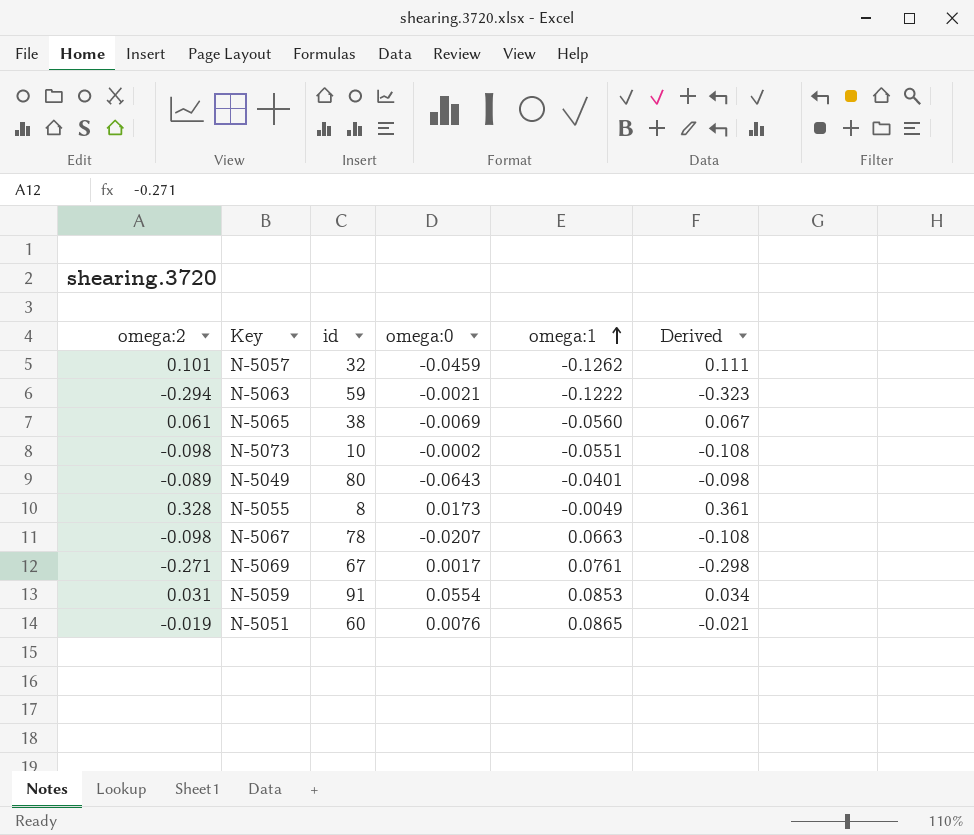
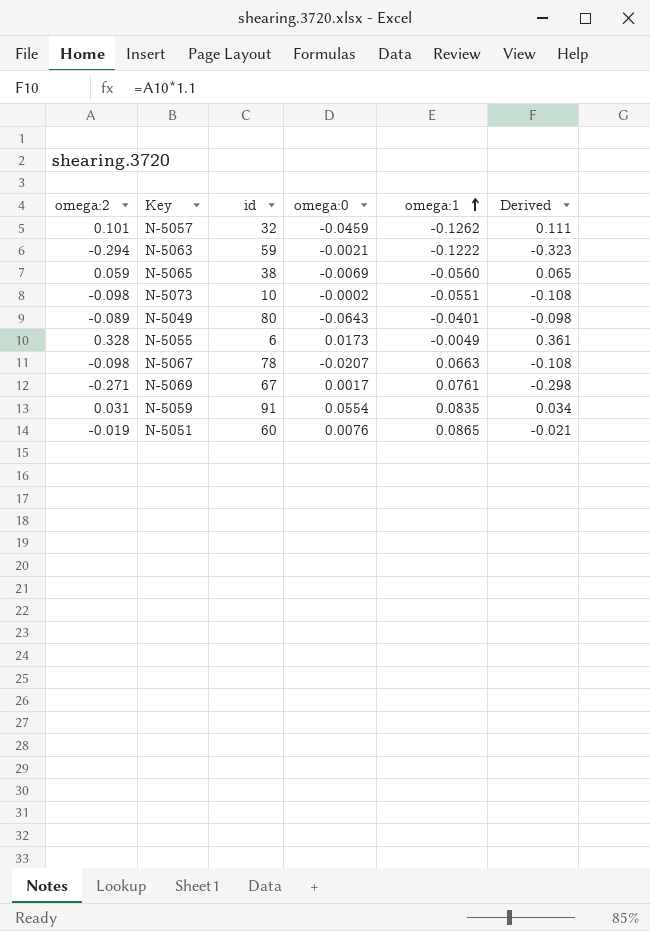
N-5065 | omega:2: 0.061 -> 0.059
N-5065 | Derived: 0.067 -> 0.065
N-5055 | id: 8 -> 6
N-5059 | omega:1: 0.0853 -> 0.0835

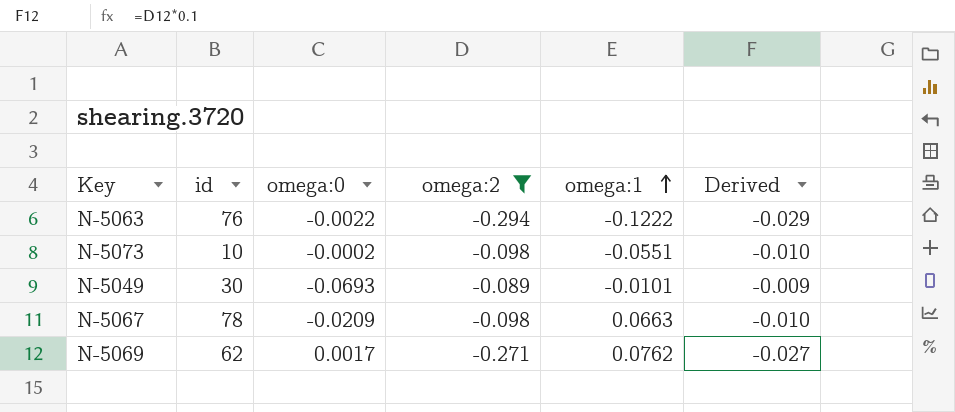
filter: none -> omega:2 <= -0.089
column omega:2 | position: 1 -> 4
column Derived | formula: [omega:2] * 1.1 -> [omega:2] * 0.1
N-5063 | id: 59 -> 76
N-5063 | omega:0: -0.0021 -> -0.0022
N-5049 | id: 80 -> 30
N-5049 | omega:0: -0.0643 -> -0.0693
N-5049 | omega:1: -0.0401 -> -0.0101
N-5067 | omega:0: -0.0207 -> -0.0209
N-5069 | id: 67 -> 62
N-5069 | omega:1: 0.0761 -> 0.0762

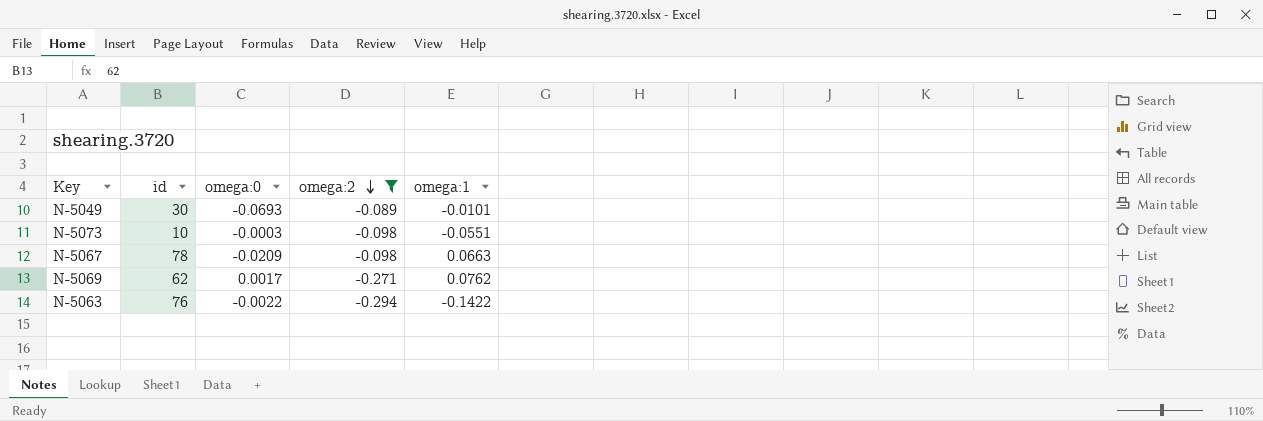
row order: omega:1 ascending -> omega:2 descending
column Derived | formula: [omega:2] * 0.1 -> none
N-5073 | omega:0: -0.0002 -> -0.0003
N-5063 | omega:1: -0.1222 -> -0.1422

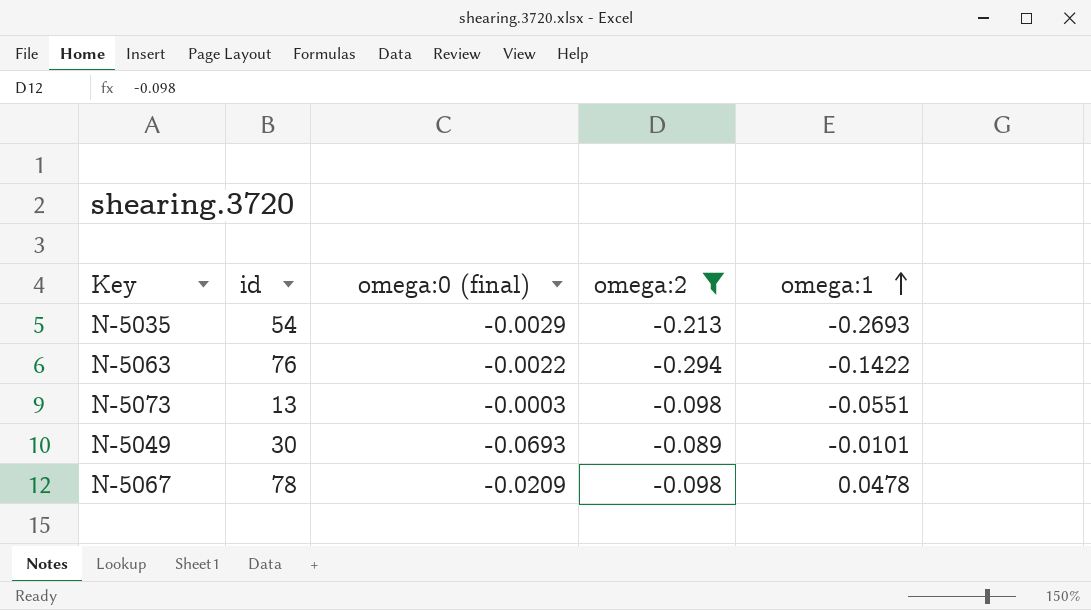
row order: omega:2 descending -> omega:1 ascending
column name: omega:0 -> omega:0 (final)
row N-5069: 62 | 0.0017 | -0.271 | 0.0762 -> none
row N-5035: none -> 54 | -0.0029 | -0.213 | -0.2693
N-5073 | id: 10 -> 13
N-5067 | omega:1: 0.0663 -> 0.0478

